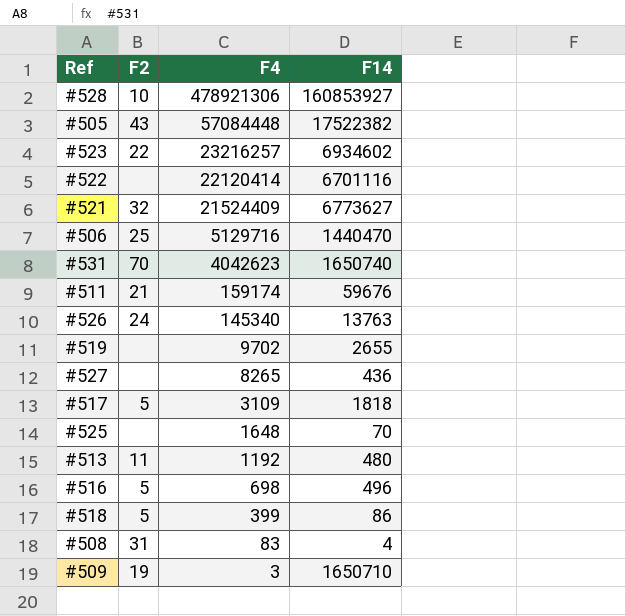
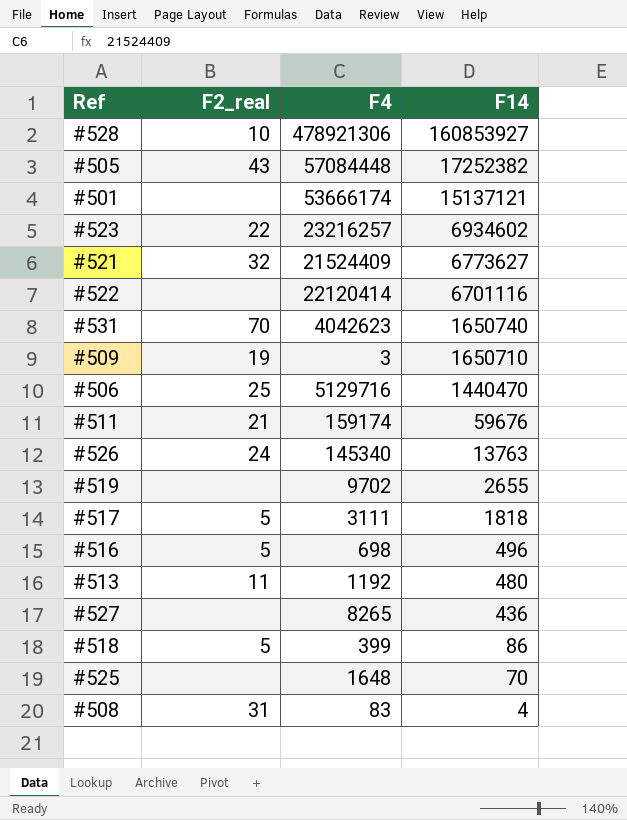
row order: F4 descending -> F14 descending
column name: F2 -> F2_real
#505 | F14: 17522382 -> 17252382
row #501: none -> none | 53666174 | 15137121
#517 | F4: 3109 -> 3111

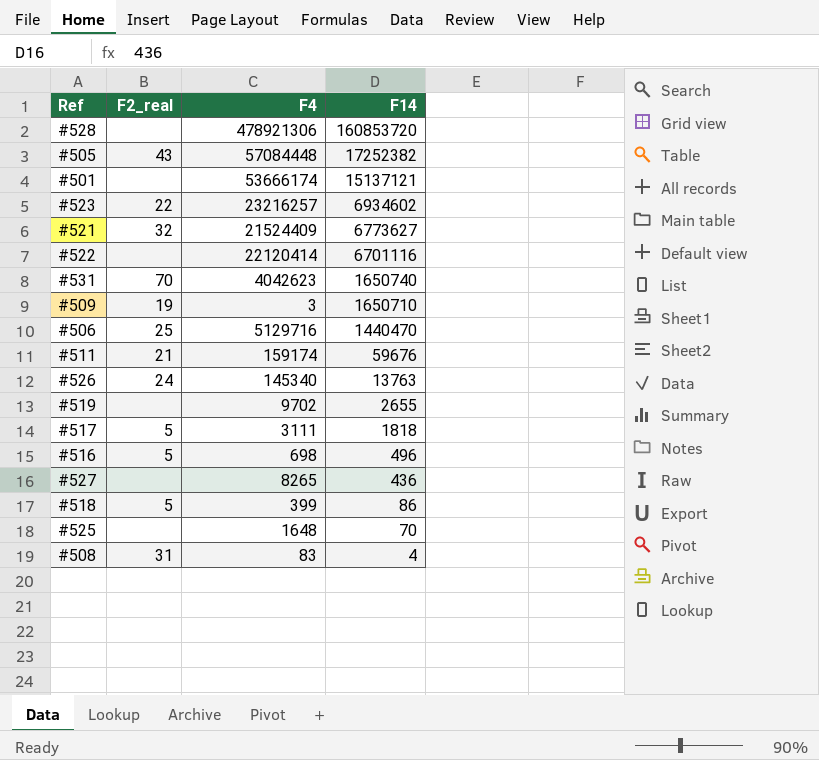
row #513: 11 | 1192 | 480 -> none
#528 | F2_real: 10 -> none
#528 | F14: 160853927 -> 160853720

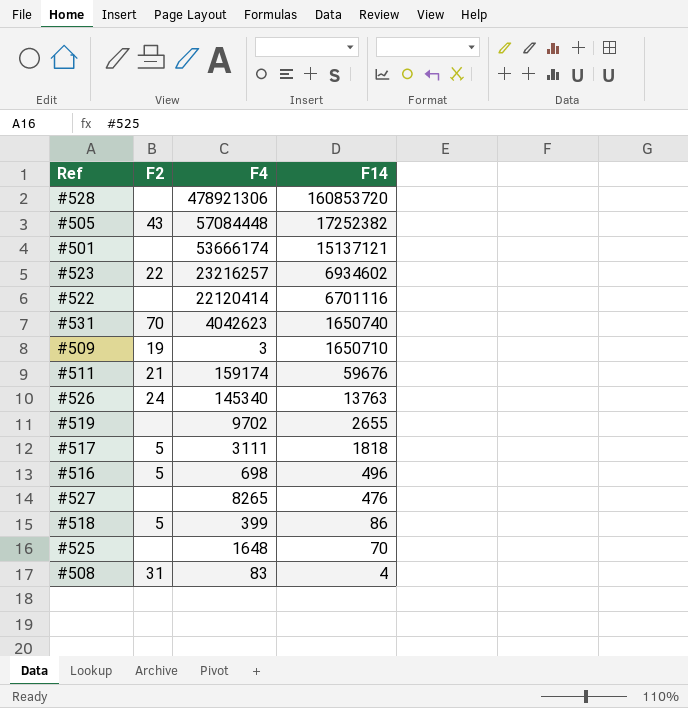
column name: F2_real -> F2
row #521: 32 | 21524409 | 6773627 -> none
row #506: 25 | 5129716 | 1440470 -> none
#527 | F14: 436 -> 476

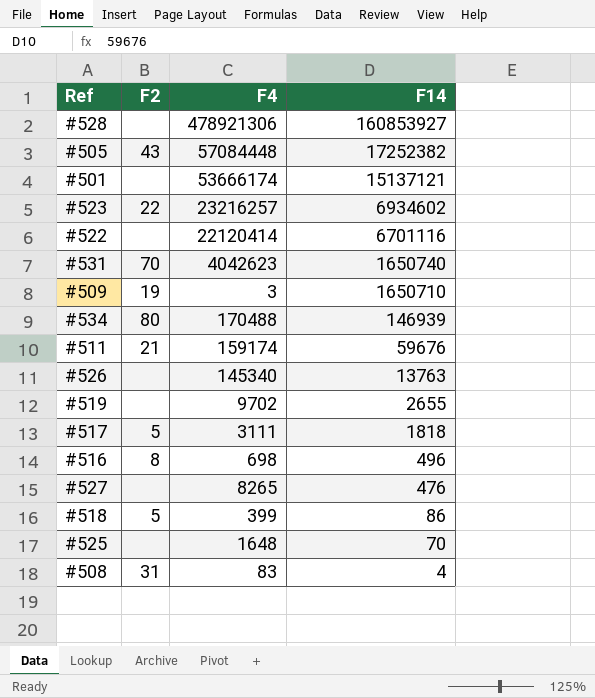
#528 | F14: 160853720 -> 160853927
row #534: none -> 80 | 170488 | 146939
#526 | F2: 24 -> none
#516 | F2: 5 -> 8

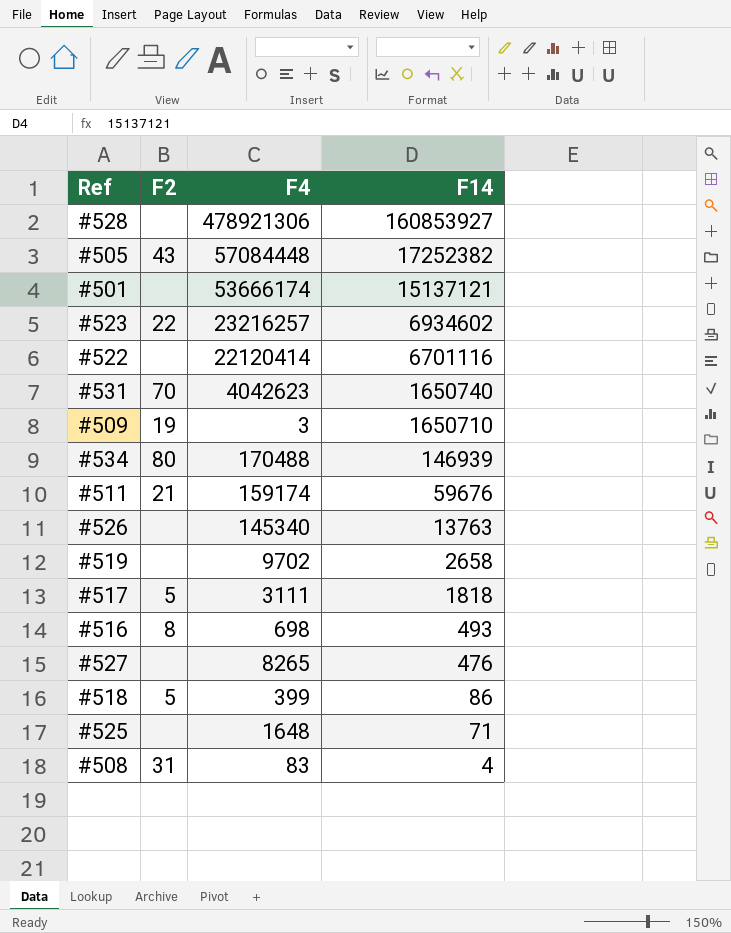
#519 | F14: 2655 -> 2658
#516 | F14: 496 -> 493
#525 | F14: 70 -> 71

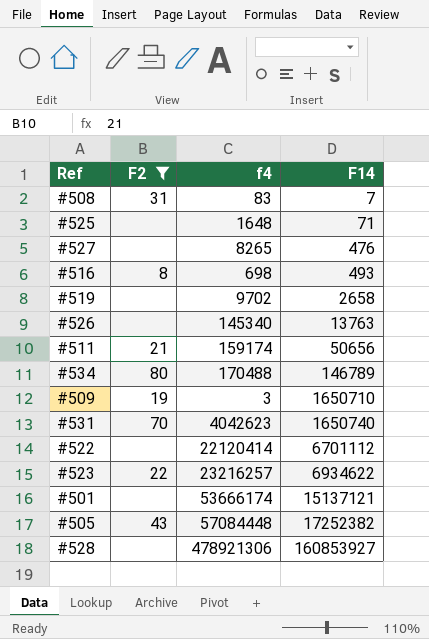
filter: none -> F2 != 5
row order: F14 descending -> F14 ascending
column name: F4 -> f4
#508 | F14: 4 -> 7
#511 | F14: 59676 -> 50656
#534 | F14: 146939 -> 146789
#522 | F14: 6701116 -> 6701112
#523 | F14: 6934602 -> 6934622

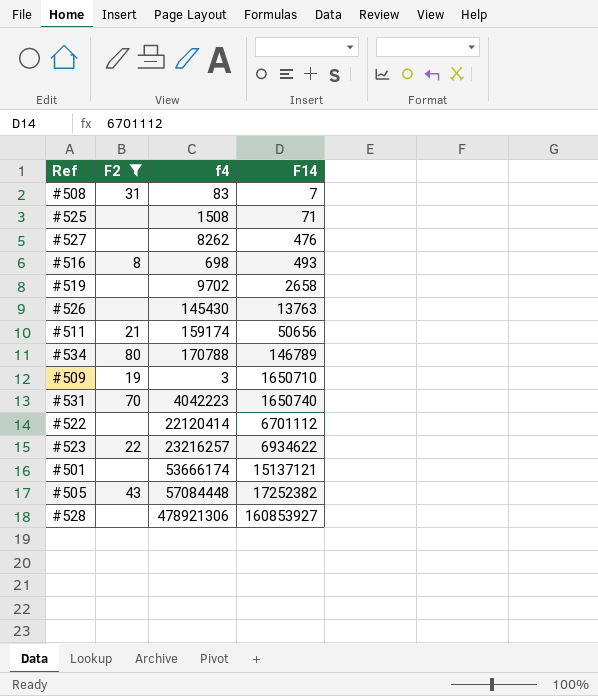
#525 | f4: 1648 -> 1508
#527 | f4: 8265 -> 8262
#526 | f4: 145340 -> 145430
#534 | f4: 170488 -> 170788
#531 | f4: 4042623 -> 4042223

